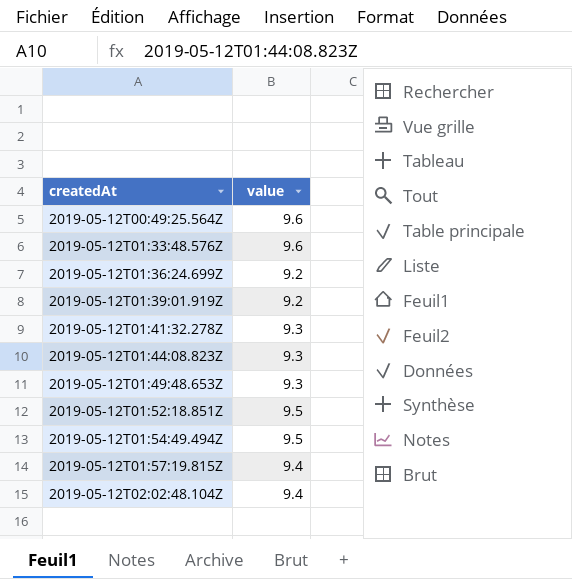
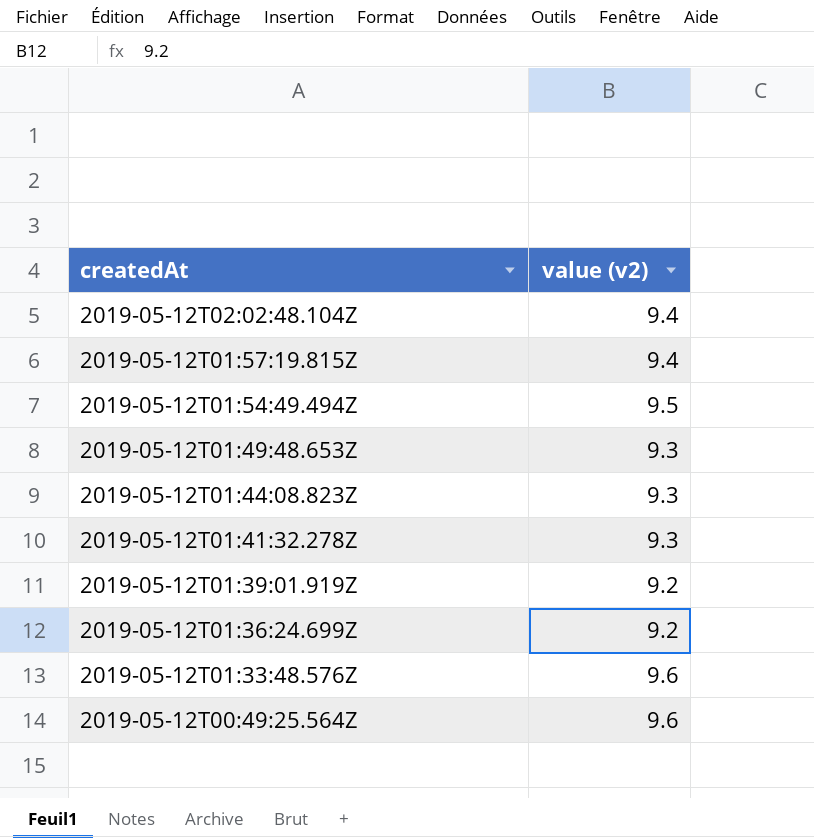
row order: createdAt ascending -> createdAt descending
column name: value -> value (v2)
row 2019-05-12T01:52:18.851Z: 9.5 -> none

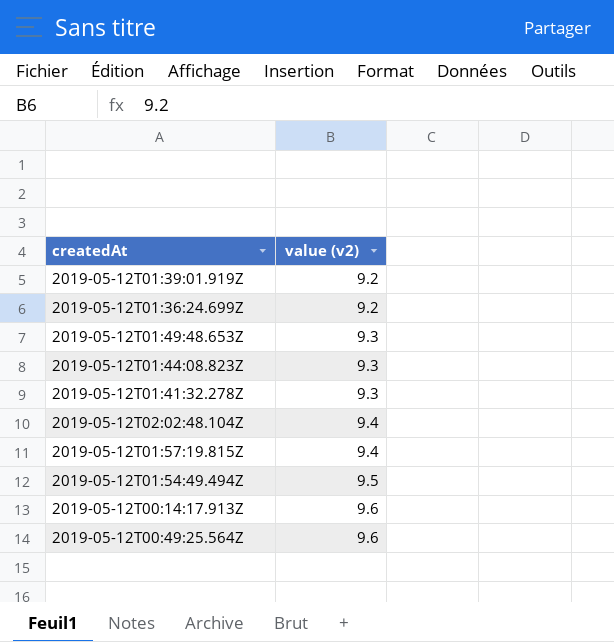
row order: createdAt descending -> value (v2) ascending
row 2019-05-12T01:33:48.576Z: 9.6 -> none
row 2019-05-12T00:14:17.913Z: none -> 9.6

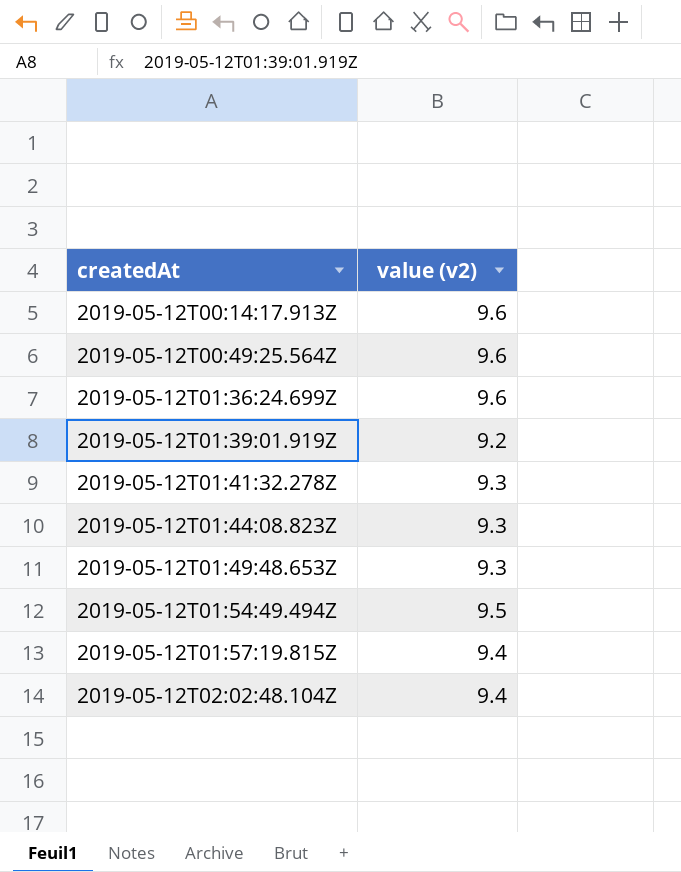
row order: value (v2) ascending -> createdAt ascending
2019-05-12T01:36:24.699Z | value (v2): 9.2 -> 9.6

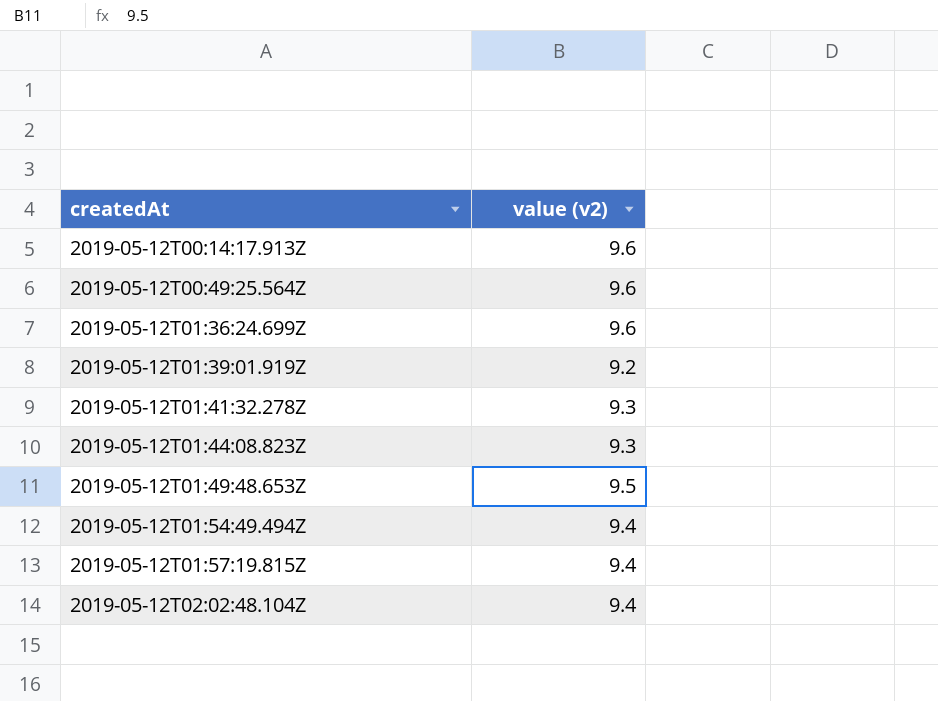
2019-05-12T01:49:48.653Z | value (v2): 9.3 -> 9.5
2019-05-12T01:54:49.494Z | value (v2): 9.5 -> 9.4

